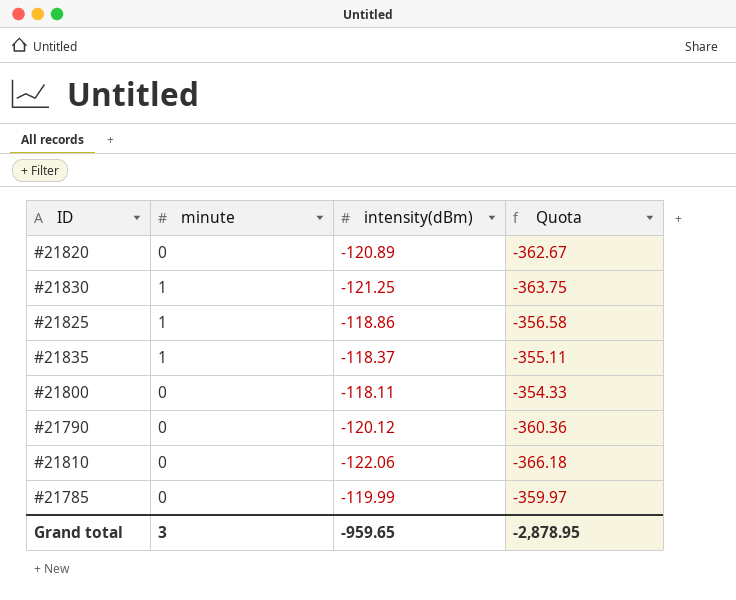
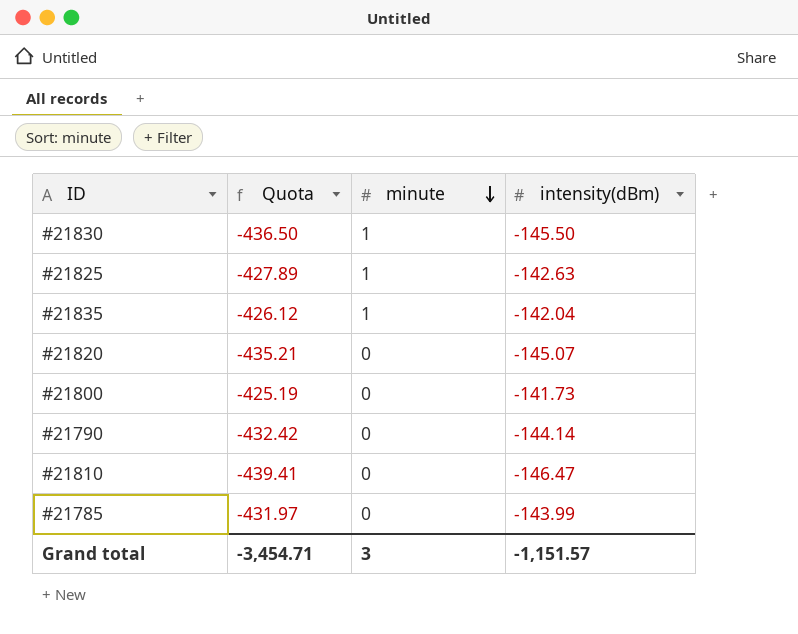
row order: none -> minute descending
column Quota | position: 4 -> 2
#21830 | Quota: -363.75 -> -436.50
#21830 | intensity(dBm): -121.25 -> -145.50
#21825 | Quota: -356.58 -> -427.89
#21825 | intensity(dBm): -118.86 -> -142.63
#21835 | Quota: -355.11 -> -426.12
#21835 | intensity(dBm): -118.37 -> -142.04
#21820 | Quota: -362.67 -> -435.21
#21820 | intensity(dBm): -120.89 -> -145.07
#21800 | Quota: -354.33 -> -425.19
#21800 | intensity(dBm): -118.11 -> -141.73
#21790 | Quota: -360.36 -> -432.42
#21790 | intensity(dBm): -120.12 -> -144.14
#21810 | Quota: -366.18 -> -439.41
#21810 | intensity(dBm): -122.06 -> -146.47
#21785 | Quota: -359.97 -> -431.97
#21785 | intensity(dBm): -119.99 -> -143.99
Grand total | Quota: -2,878.95 -> -3,454.71
Grand total | intensity(dBm): -959.65 -> -1,151.57

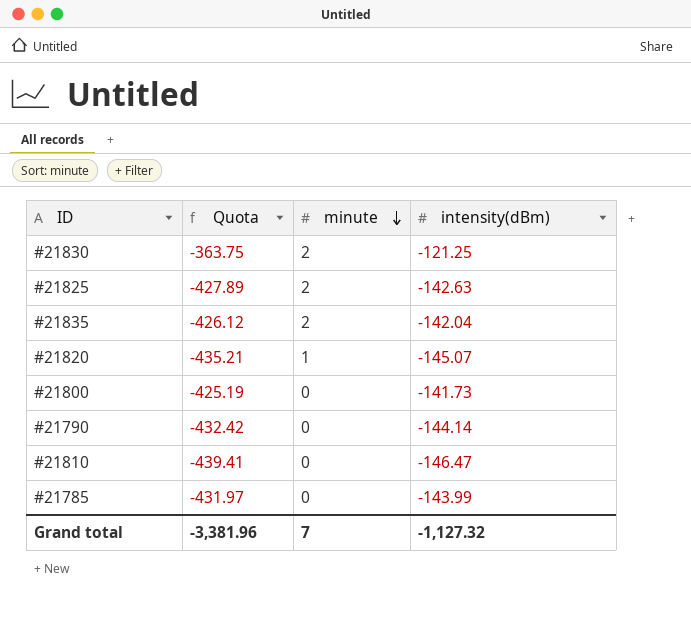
#21830 | Quota: -436.50 -> -363.75
#21830 | minute: 1 -> 2
#21830 | intensity(dBm): -145.50 -> -121.25
#21825 | minute: 1 -> 2
#21835 | minute: 1 -> 2
#21820 | minute: 0 -> 1
Grand total | Quota: -3,454.71 -> -3,381.96
Grand total | minute: 3 -> 7
Grand total | intensity(dBm): -1,151.57 -> -1,127.32

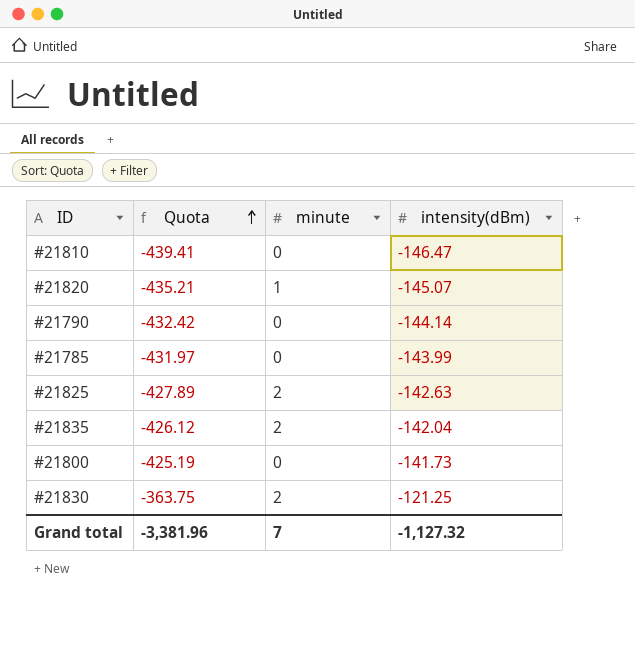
row order: minute descending -> Quota ascending

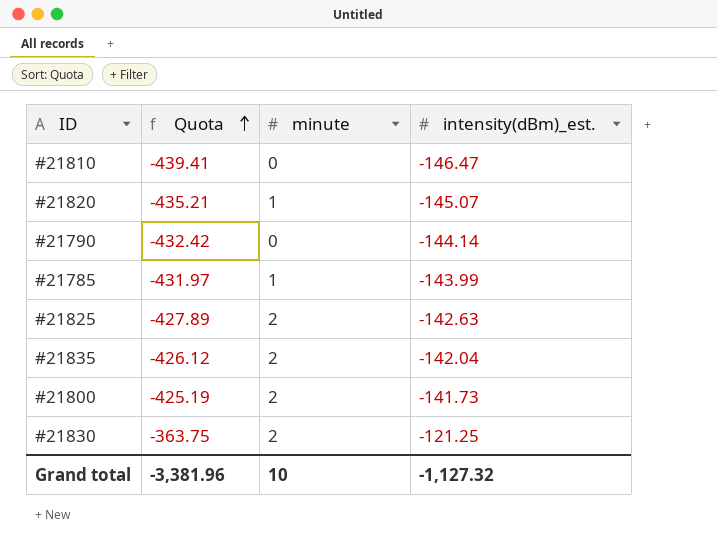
column name: intensity(dBm) -> intensity(dBm)_est.
#21785 | minute: 0 -> 1
#21800 | minute: 0 -> 2
Grand total | minute: 7 -> 10

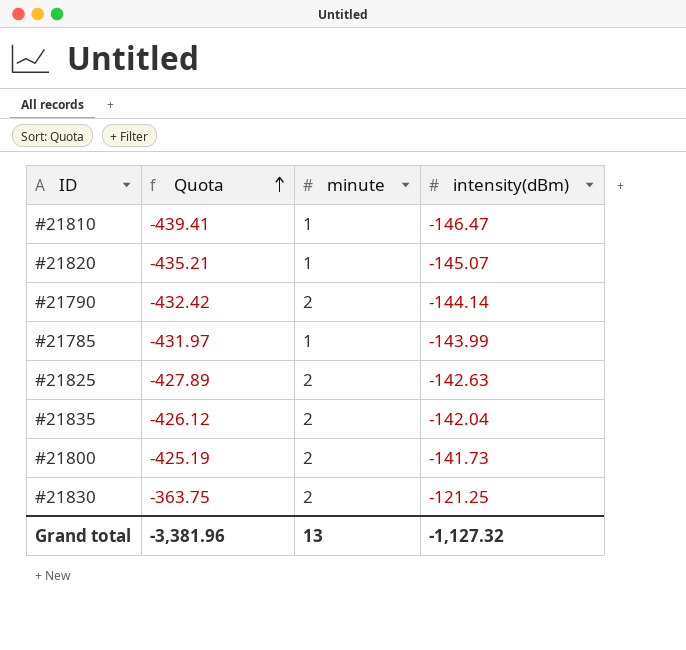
column name: intensity(dBm)_est. -> intensity(dBm)
#21810 | minute: 0 -> 1
#21790 | minute: 0 -> 2
Grand total | minute: 10 -> 13

